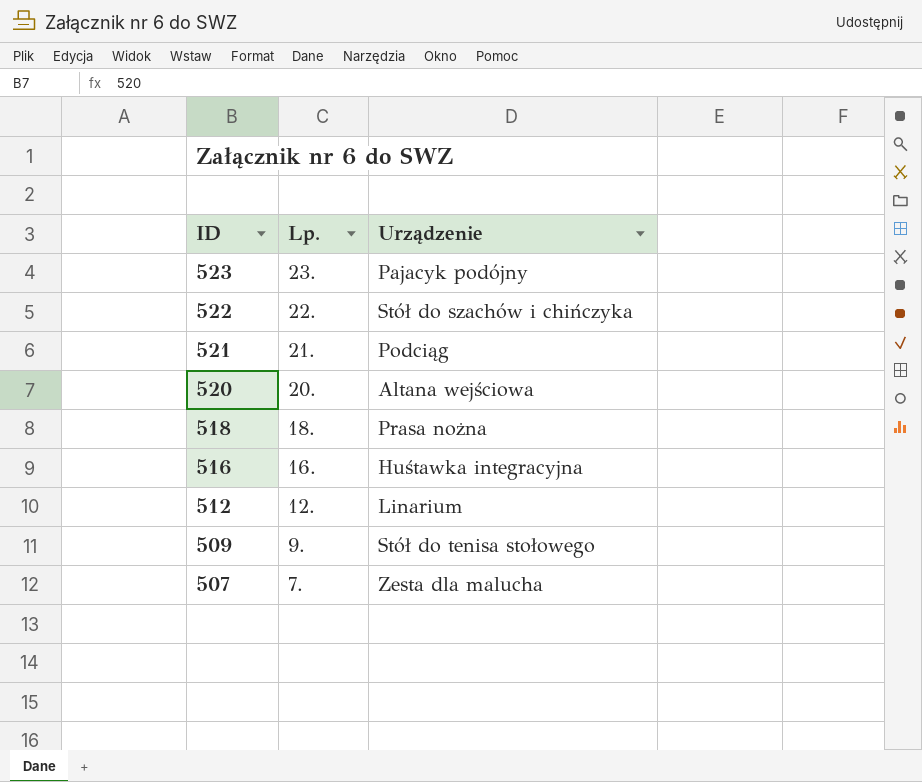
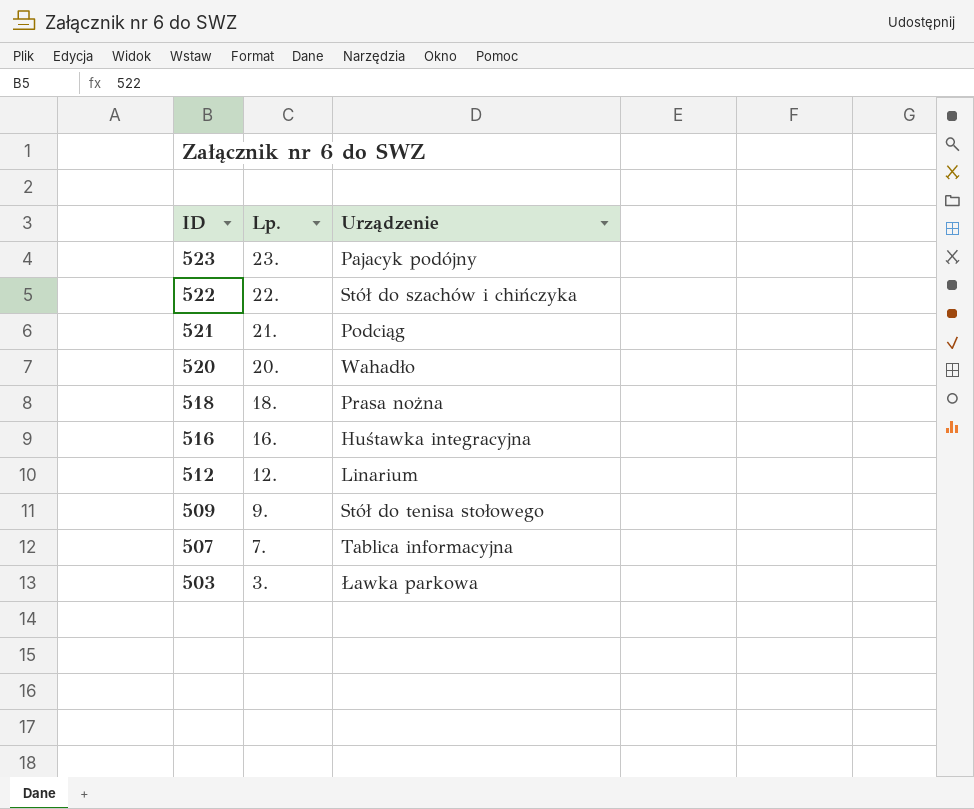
520 | Urządzenie: Altana wejściowa -> Wahadło
507 | Urządzenie: Zesta dla malucha -> Tablica informacyjna
row 503: none -> 3. | Ławka parkowa

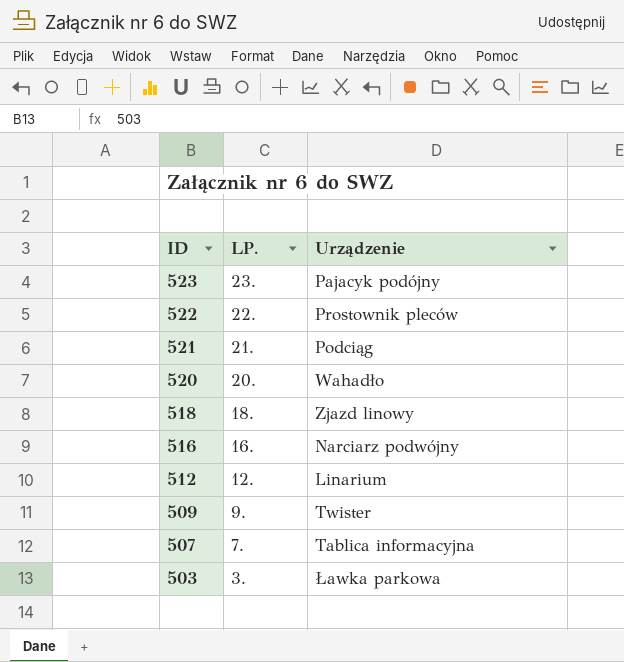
column name: Lp. -> LP.
522 | Urządzenie: Stół do szachów i chińczyka -> Prostownik pleców
518 | Urządzenie: Prasa nożna -> Zjazd linowy
516 | Urządzenie: Huśtawka integracyjna -> Narciarz podwójny
509 | Urządzenie: Stół do tenisa stołowego -> Twister

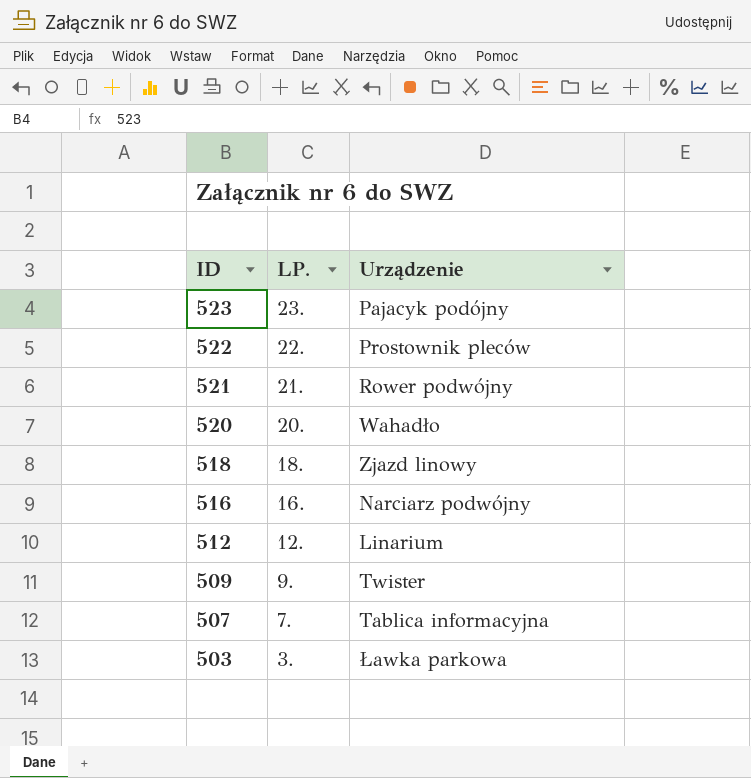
521 | Urządzenie: Podciąg -> Rower podwójny

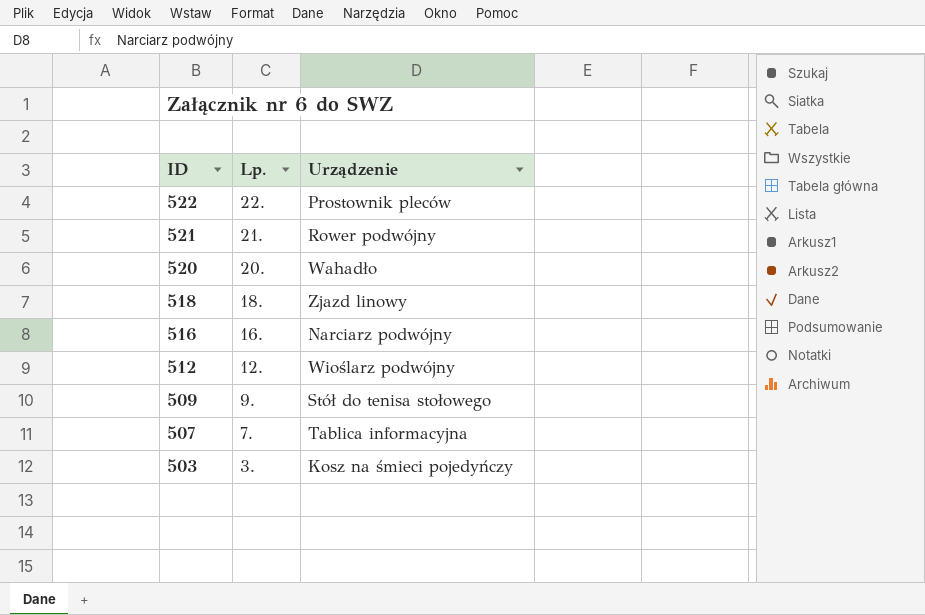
column name: LP. -> Lp.
row 523: 23. | Pajacyk podójny -> none
512 | Urządzenie: Linarium -> Wioślarz podwójny
509 | Urządzenie: Twister -> Stół do tenisa stołowego
503 | Urządzenie: Ławka parkowa -> Kosz na śmieci pojedyńczy

